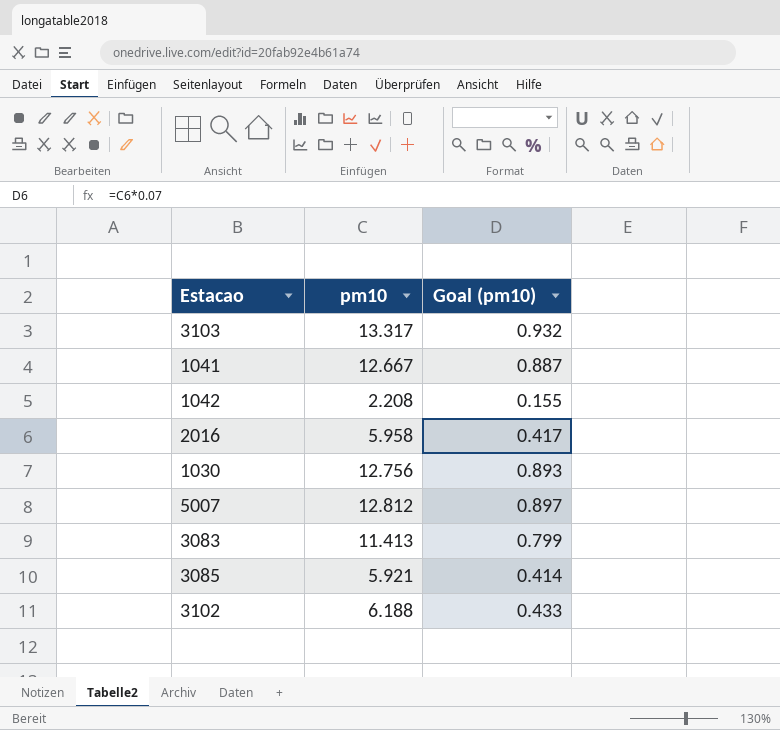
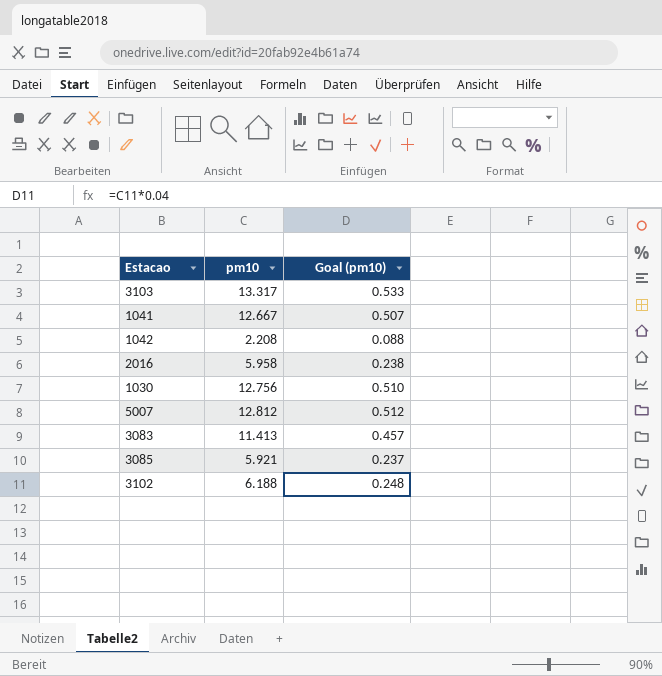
column Goal (pm10) | formula: [pm10] * 0.07 -> [pm10] * 0.04

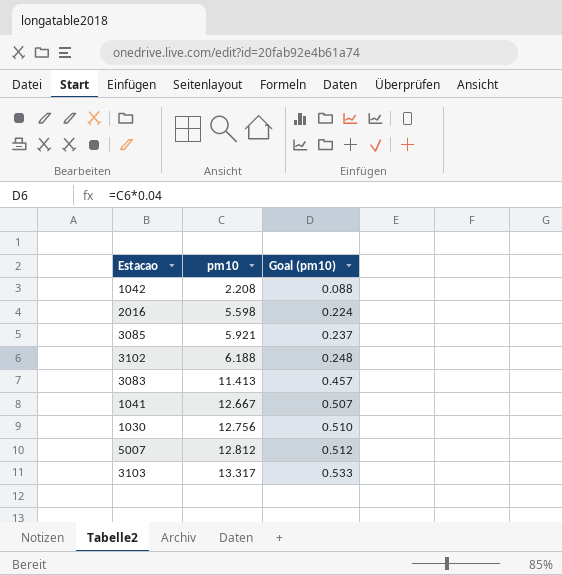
row order: none -> pm10 ascending
2016 | pm10: 5.958 -> 5.598
2016 | Goal (pm10): 0.238 -> 0.224

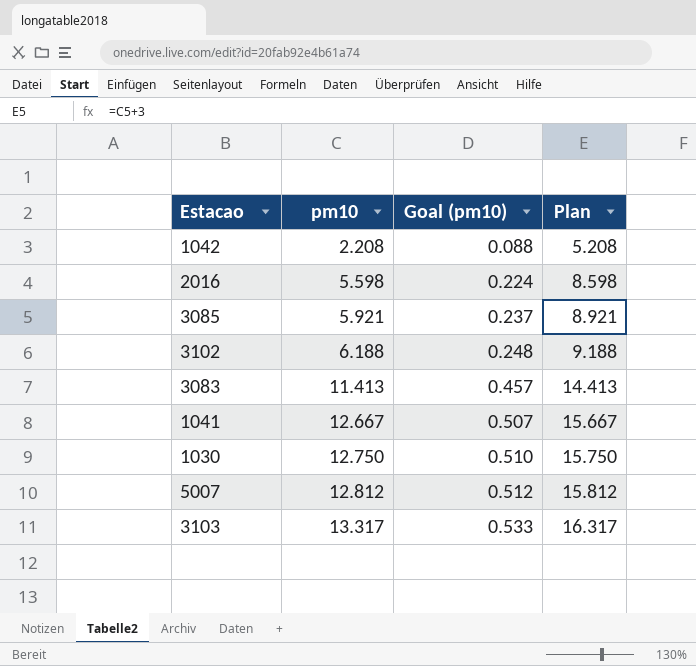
column Plan | formula: none -> [pm10] + 3
1030 | pm10: 12.756 -> 12.750

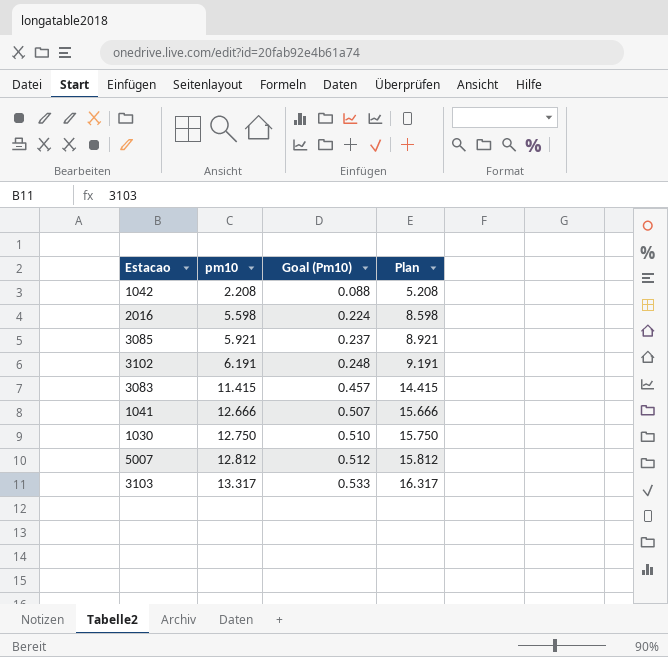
column name: Goal (pm10) -> Goal (Pm10)
3102 | pm10: 6.188 -> 6.191
3102 | Plan: 9.188 -> 9.191
3083 | pm10: 11.413 -> 11.415
3083 | Plan: 14.413 -> 14.415
1041 | pm10: 12.667 -> 12.666
1041 | Plan: 15.667 -> 15.666

